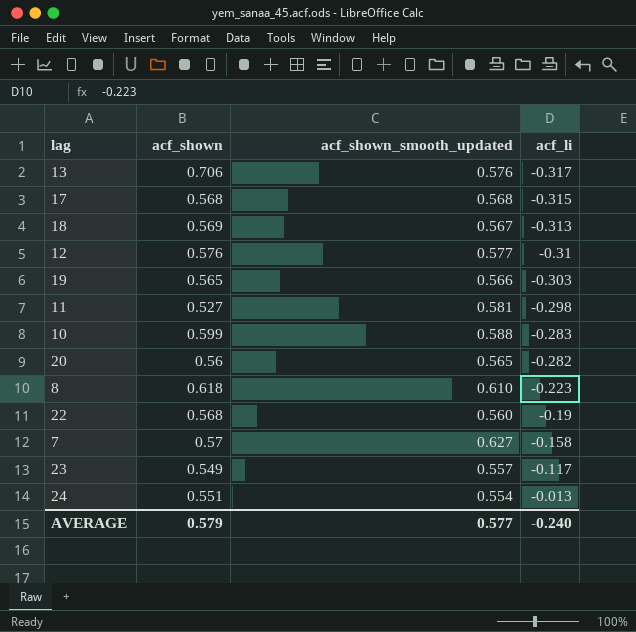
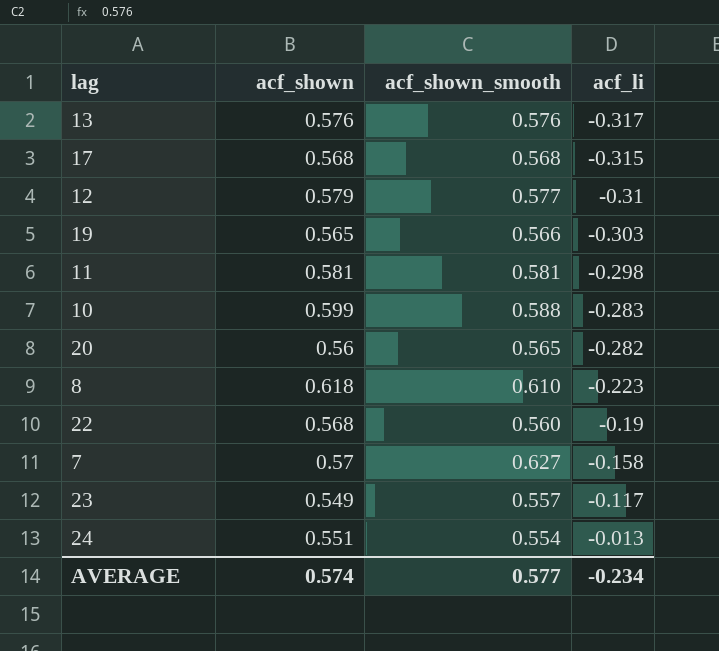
column name: acf_shown_smooth_updated -> acf_shown_smooth
row 18: 0.569 | 0.567 | -0.313 -> none
13 | acf_shown: 0.706 -> 0.576
12 | acf_shown: 0.576 -> 0.579
11 | acf_shown: 0.527 -> 0.581
AVERAGE | acf_shown: 0.579 -> 0.574
AVERAGE | acf_li: -0.240 -> -0.234

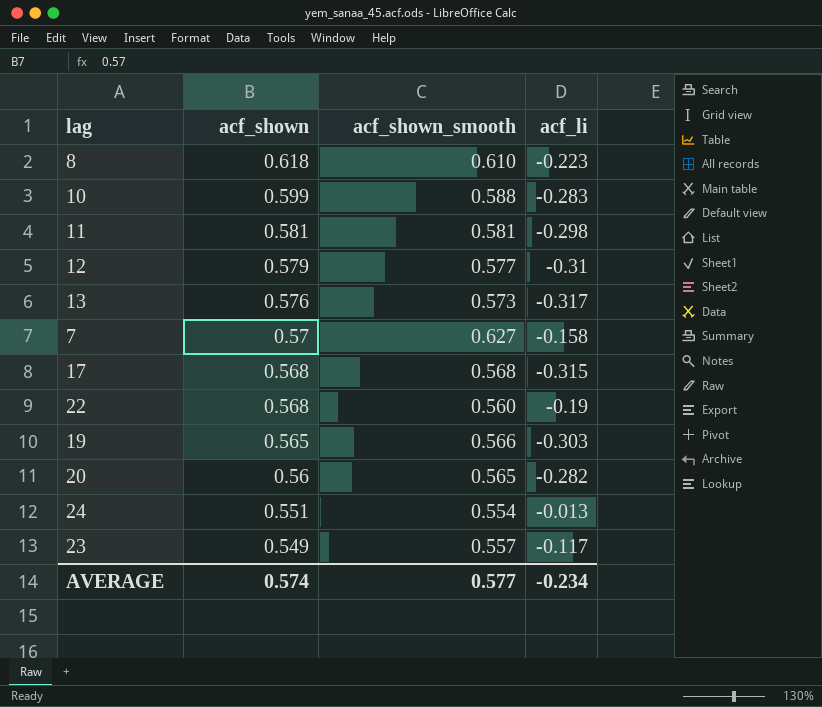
row order: acf_li ascending -> acf_shown descending
13 | acf_shown_smooth: 0.576 -> 0.573

